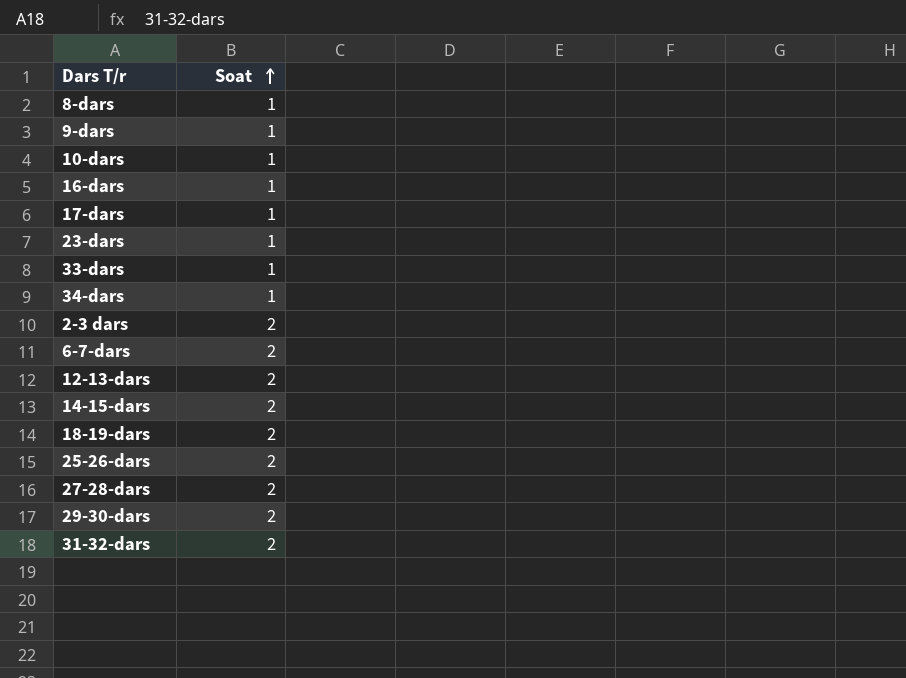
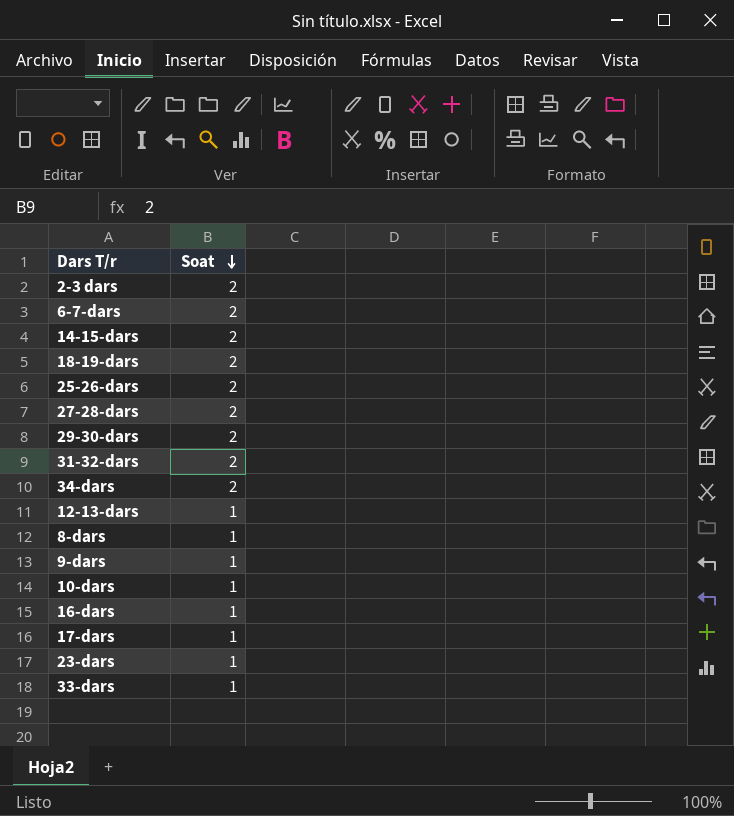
row order: Soat ascending -> Soat descending
34-dars | Soat: 1 -> 2
12-13-dars | Soat: 2 -> 1

